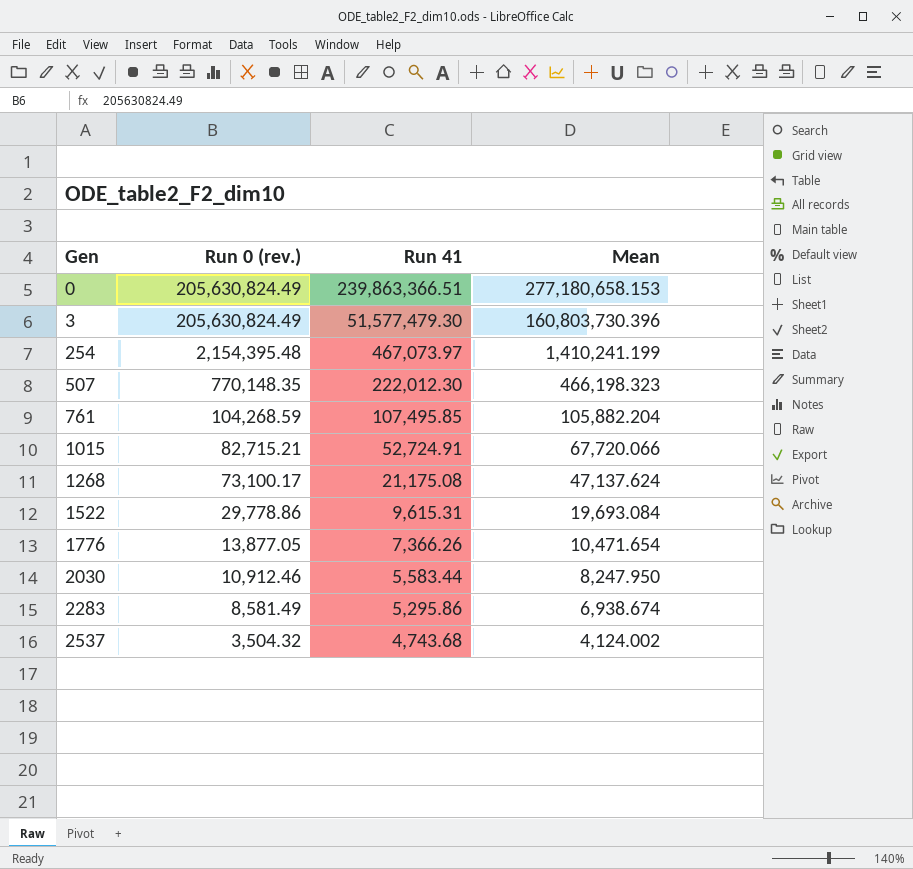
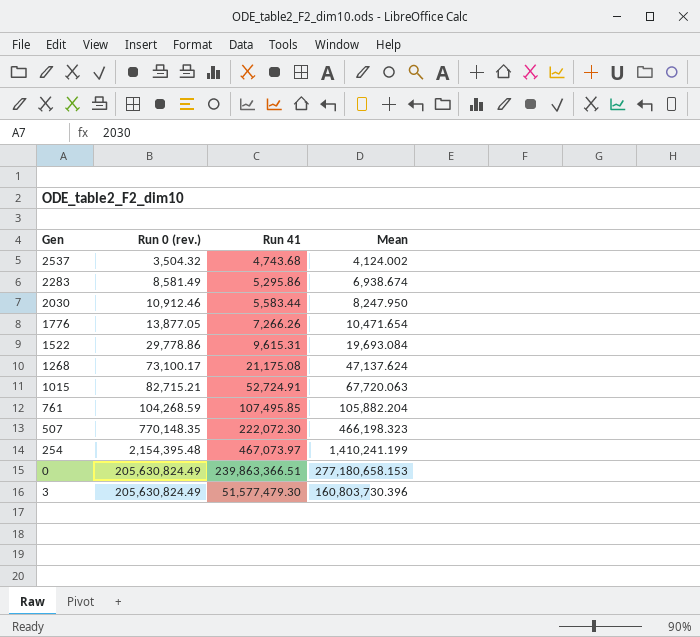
row order: Gen ascending -> Run 0 (rev.) ascending
1776 | Run 41: 7,366.26 -> 7,266.26
1015 | Mean: 67,720.066 -> 67,720.063
507 | Run 41: 222,012.30 -> 222,072.30

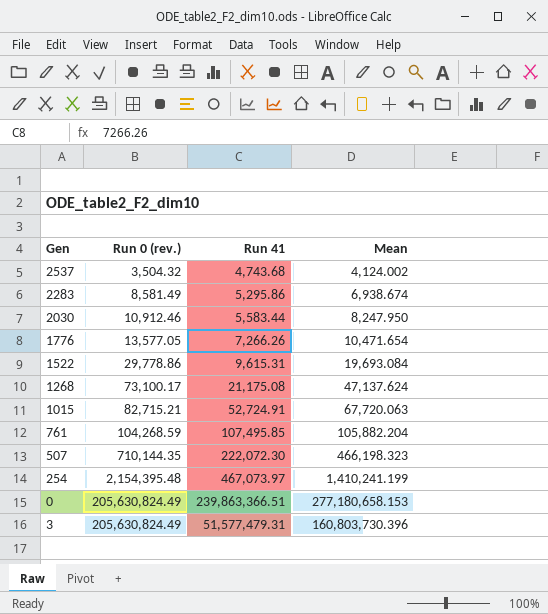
1776 | Run 0 (rev.): 13,877.05 -> 13,577.05
507 | Run 0 (rev.): 770,148.35 -> 710,144.35
3 | Run 41: 51,577,479.30 -> 51,577,479.31

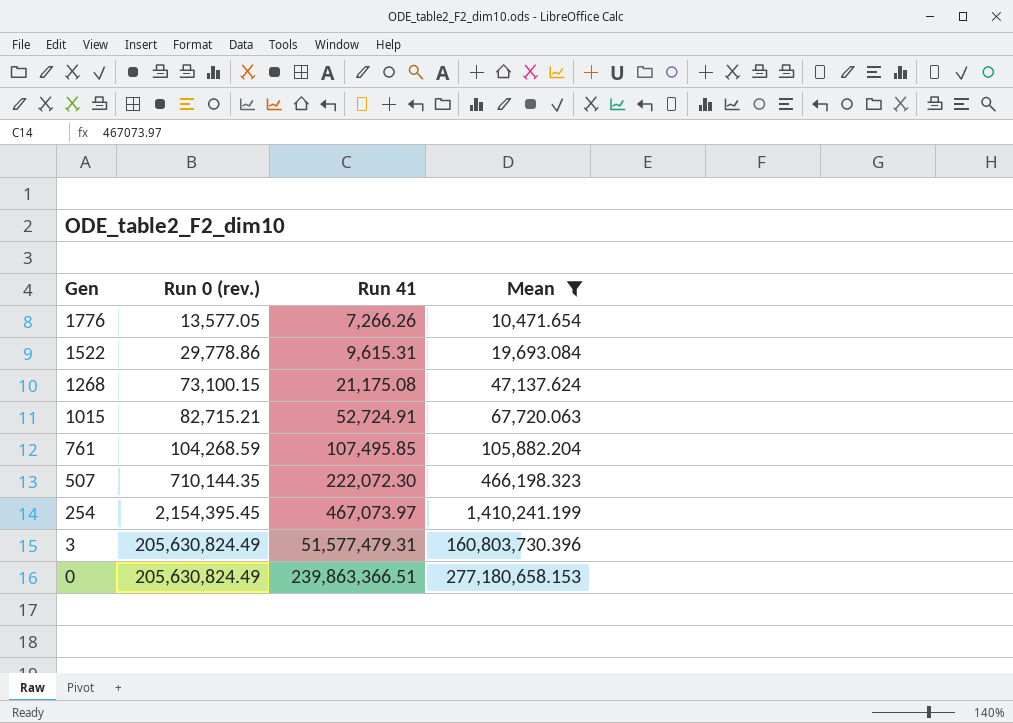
filter: none -> Mean >= 10,471.654
row order: Run 0 (rev.) ascending -> Gen descending
1268 | Run 0 (rev.): 73,100.17 -> 73,100.15
254 | Run 0 (rev.): 2,154,395.48 -> 2,154,395.45

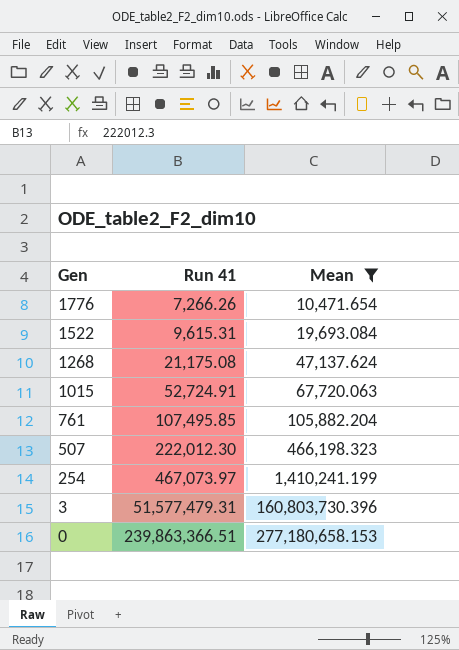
column Run 0 (rev.) | position: 2 -> none
507 | Run 41: 222,072.30 -> 222,012.30

